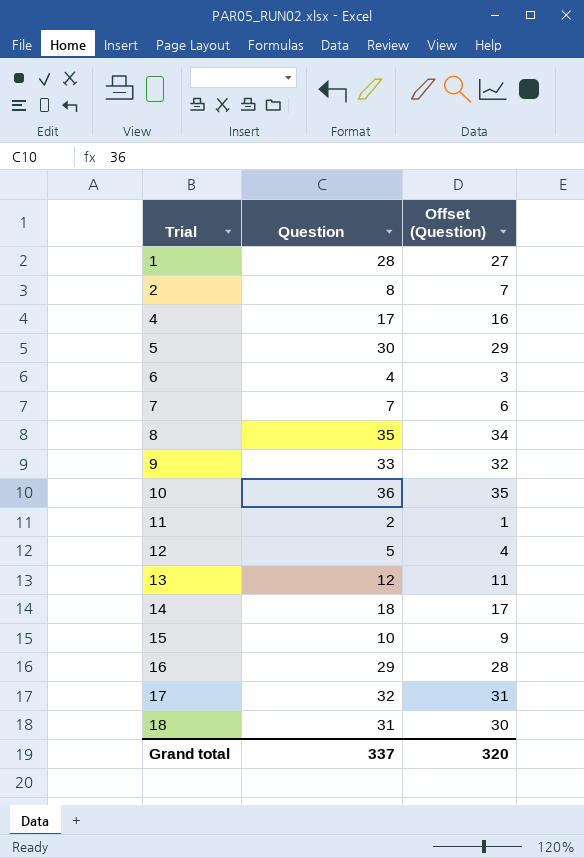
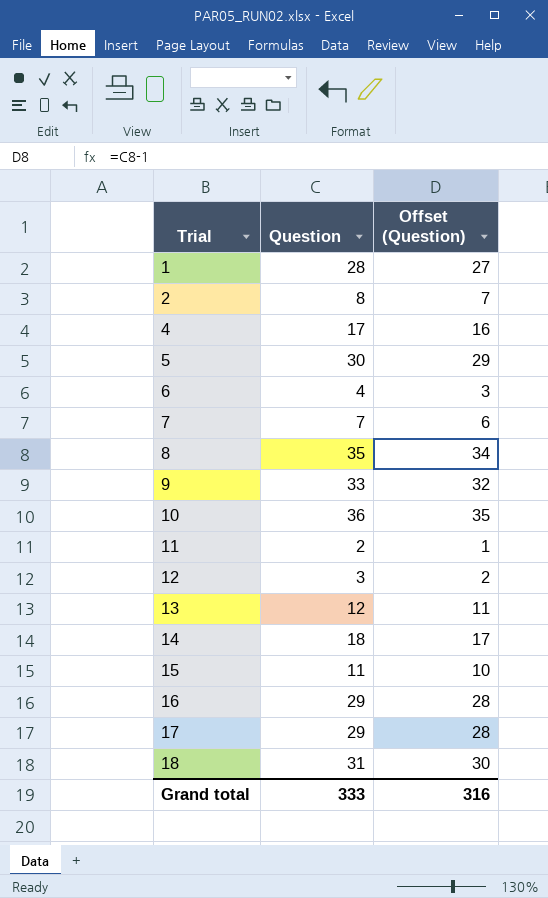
12 | Question: 5 -> 3
12 | Offset (Question): 4 -> 2
15 | Question: 10 -> 11
15 | Offset (Question): 9 -> 10
17 | Question: 32 -> 29
17 | Offset (Question): 31 -> 28
Grand total | Question: 337 -> 333
Grand total | Offset (Question): 320 -> 316

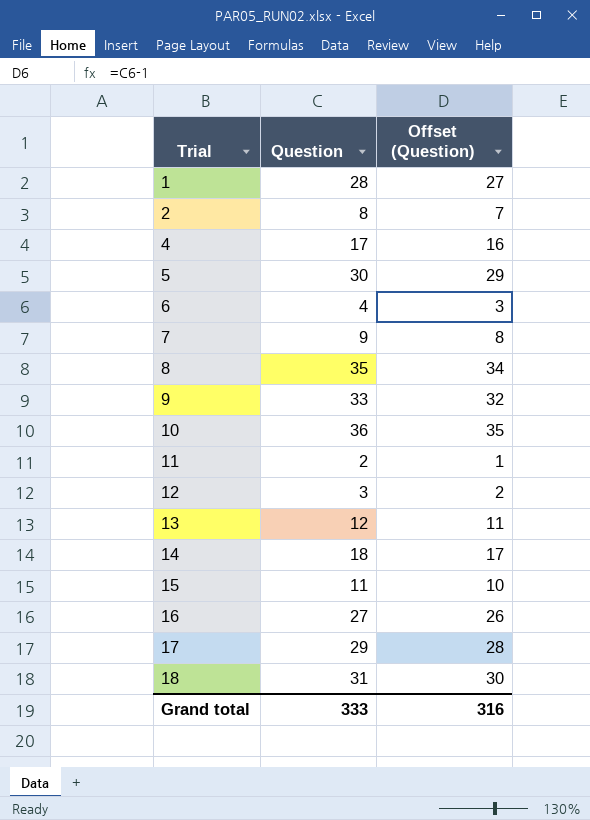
7 | Question: 7 -> 9
7 | Offset (Question): 6 -> 8
16 | Question: 29 -> 27
16 | Offset (Question): 28 -> 26

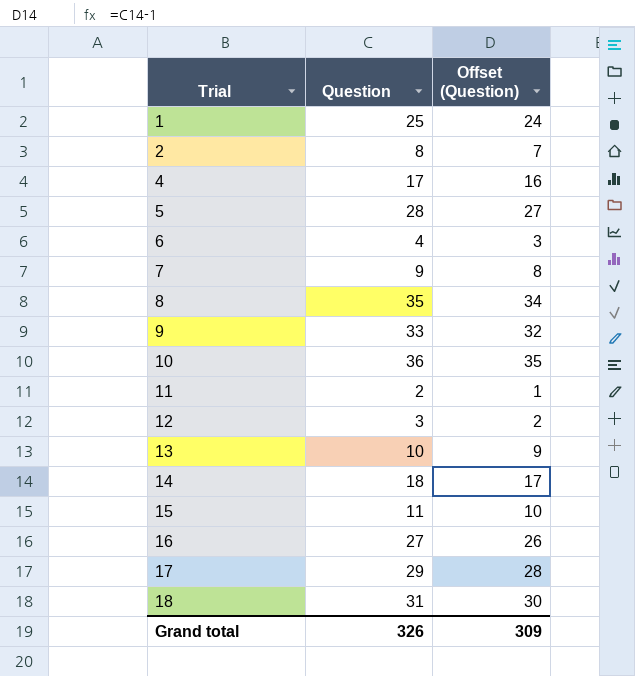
1 | Question: 28 -> 25
1 | Offset (Question): 27 -> 24
5 | Question: 30 -> 28
5 | Offset (Question): 29 -> 27
13 | Question: 12 -> 10
13 | Offset (Question): 11 -> 9
Grand total | Question: 333 -> 326
Grand total | Offset (Question): 316 -> 309

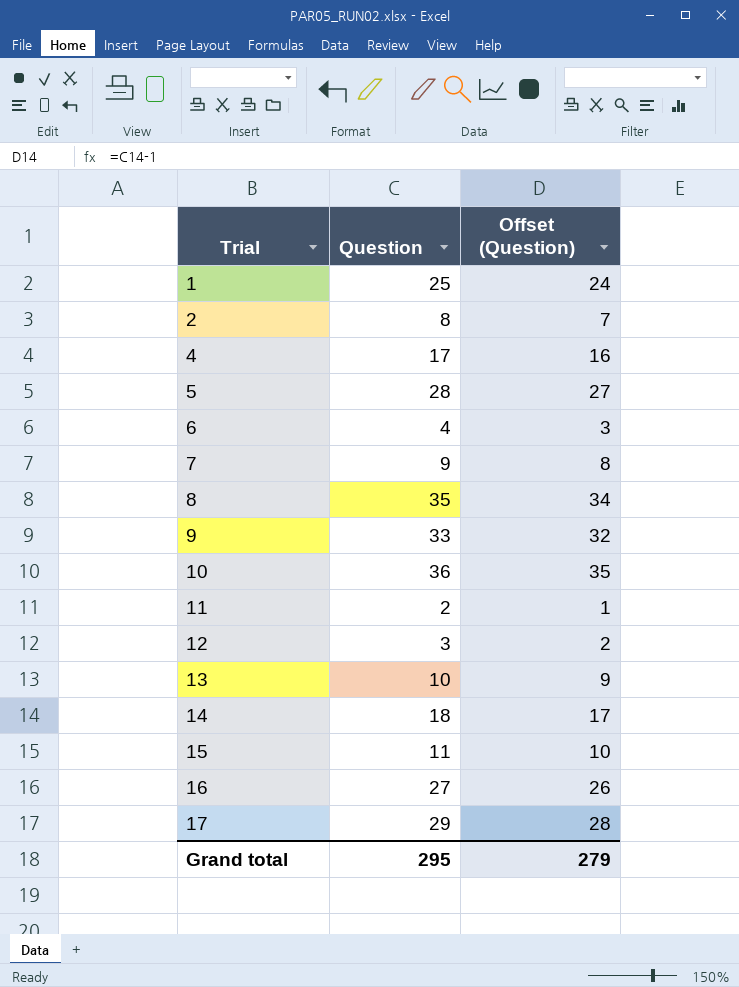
row 18: 31 | 30 -> none
Grand total | Question: 326 -> 295
Grand total | Offset (Question): 309 -> 279

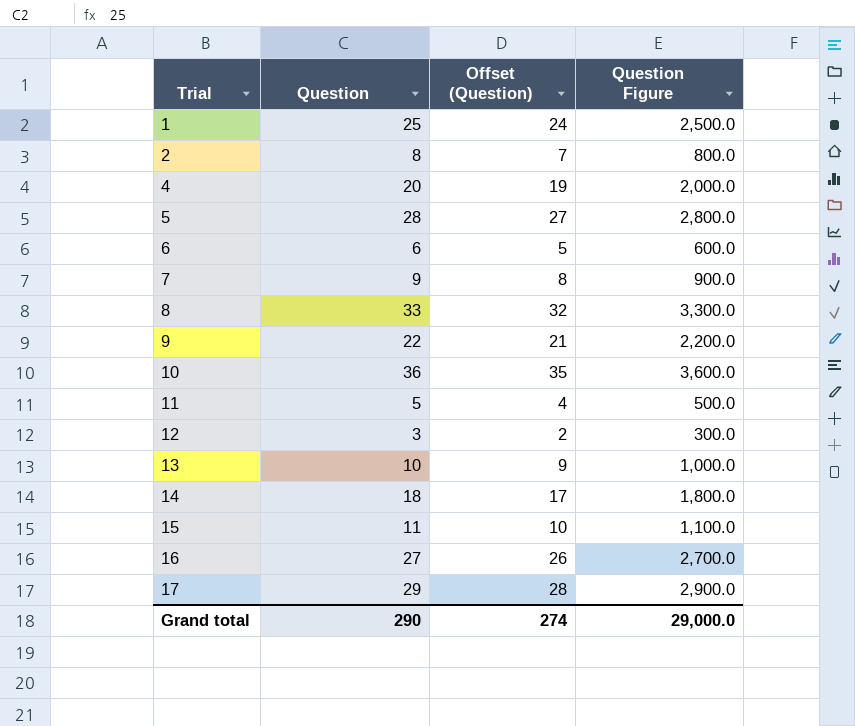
column Question Figure | formula: none -> [Question] * 100
4 | Question: 17 -> 20
4 | Offset (Question): 16 -> 19
6 | Question: 4 -> 6
6 | Offset (Question): 3 -> 5
8 | Question: 35 -> 33
8 | Offset (Question): 34 -> 32
9 | Question: 33 -> 22
9 | Offset (Question): 32 -> 21
11 | Question: 2 -> 5
11 | Offset (Question): 1 -> 4
Grand total | Question: 295 -> 290
Grand total | Offset (Question): 279 -> 274

